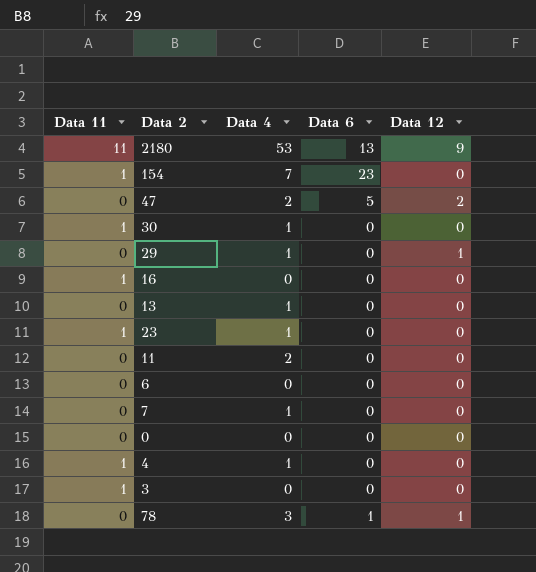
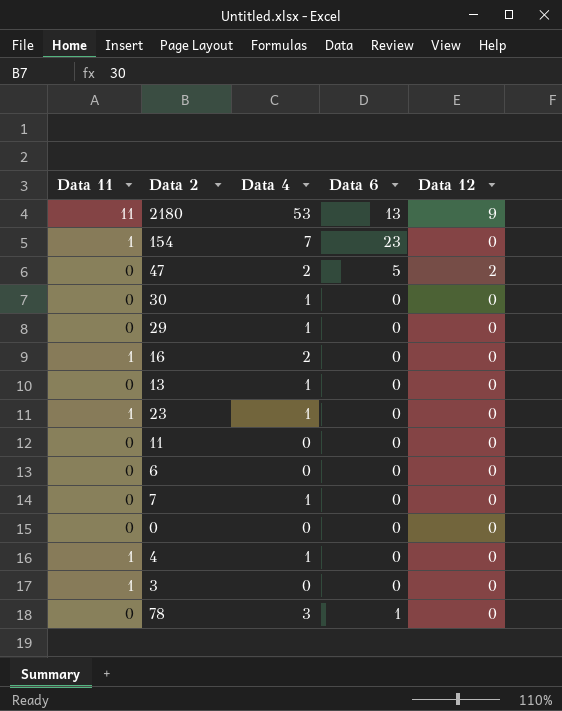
30 | Data 11: 1 -> 0
29 | Data 12: 1 -> 0
16 | Data 4: 0 -> 2
11 | Data 4: 2 -> 0
78 | Data 12: 1 -> 0

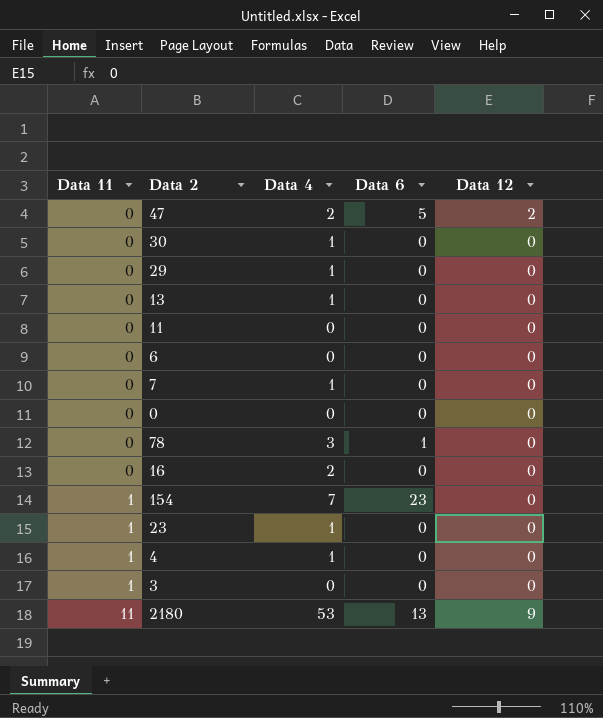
row order: none -> Data 11 ascending
16 | Data 11: 1 -> 0

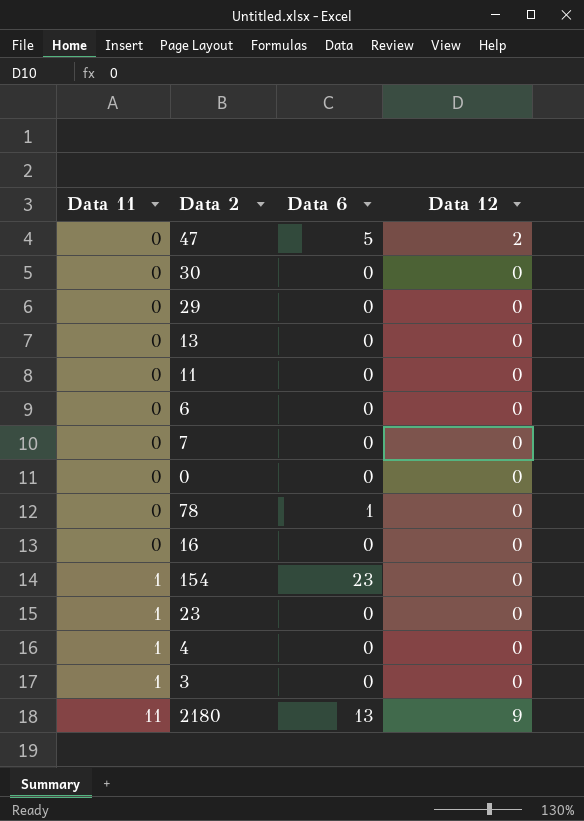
column Data 4 | position: 3 -> none

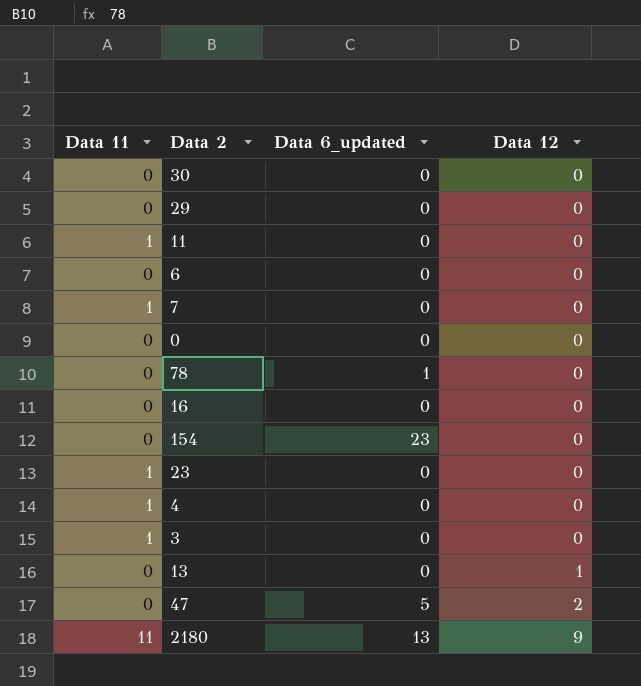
row order: Data 11 ascending -> Data 12 ascending
column name: Data 6 -> Data 6_updated
11 | Data 11: 0 -> 1
7 | Data 11: 0 -> 1
154 | Data 11: 1 -> 0
13 | Data 12: 0 -> 1

